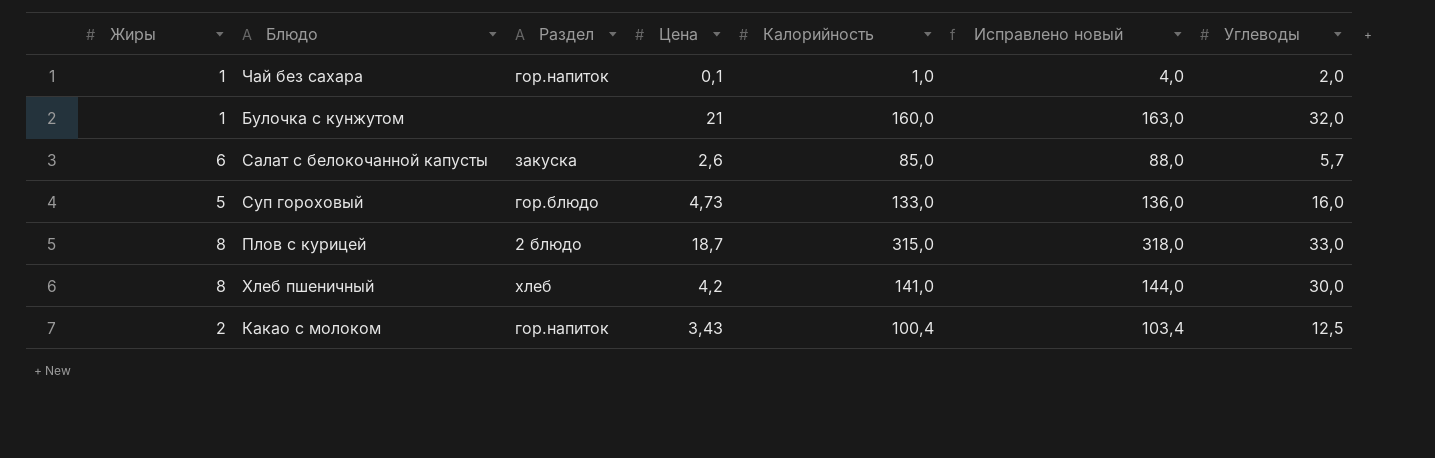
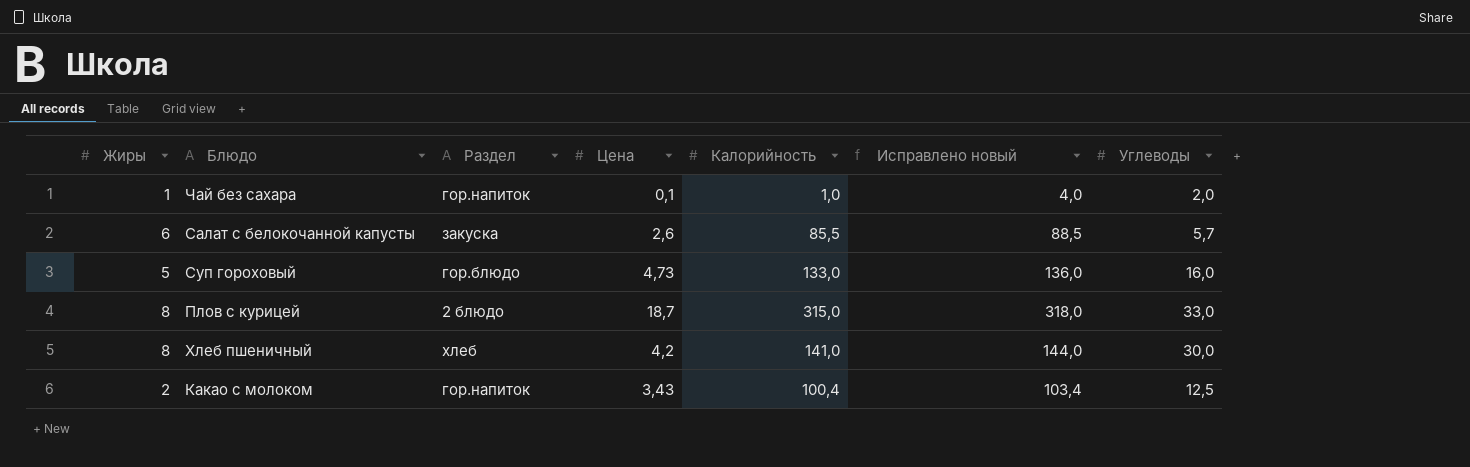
row Булочка с кунжутом: 1 | none | 21 | 160,0 | 163,0 | 32,0 -> none
Салат с белокочанной капусты | Калорийность: 85,0 -> 85,5
Салат с белокочанной капусты | Исправлено новый: 88,0 -> 88,5

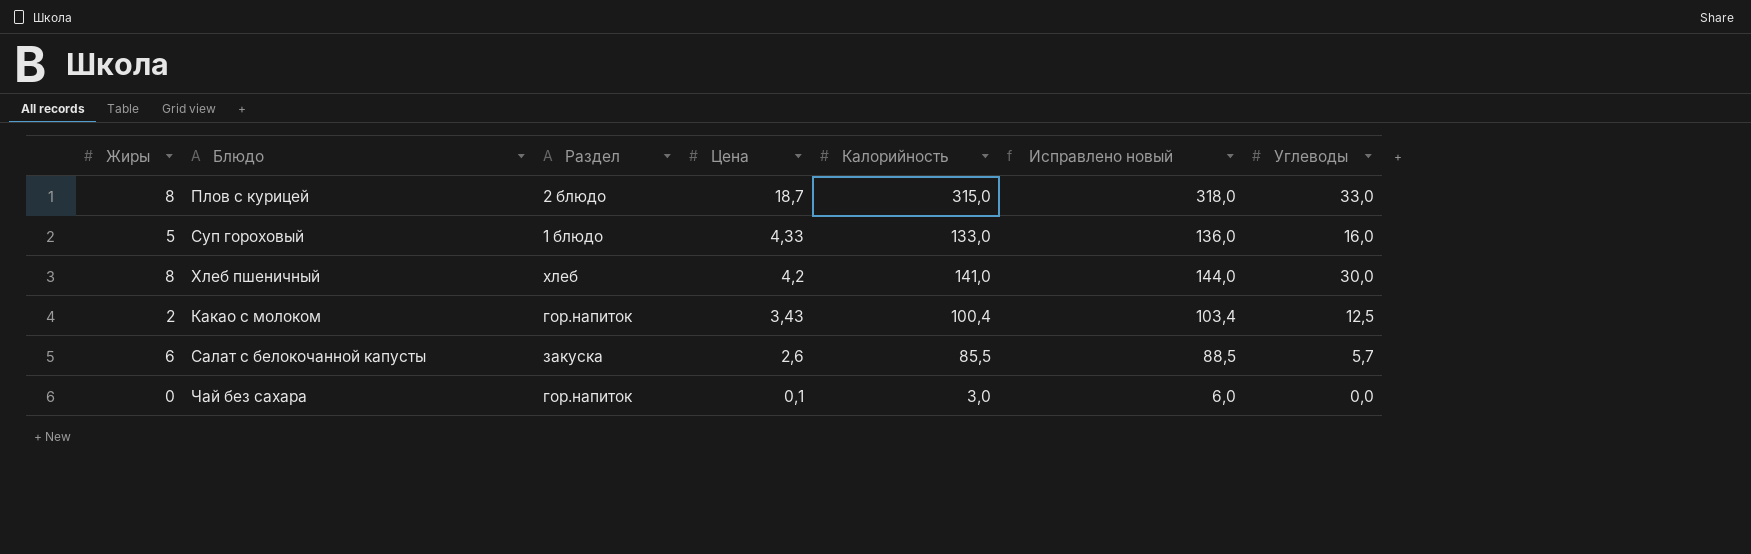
row order: none -> Цена descending
Суп гороховый | Раздел: гор.блюдо -> 1 блюдо
Суп гороховый | Цена: 4,73 -> 4,33
Чай без сахара | Жиры: 1 -> 0
Чай без сахара | Калорийность: 1,0 -> 3,0
Чай без сахара | Исправлено новый: 4,0 -> 6,0
Чай без сахара | Углеводы: 2,0 -> 0,0

